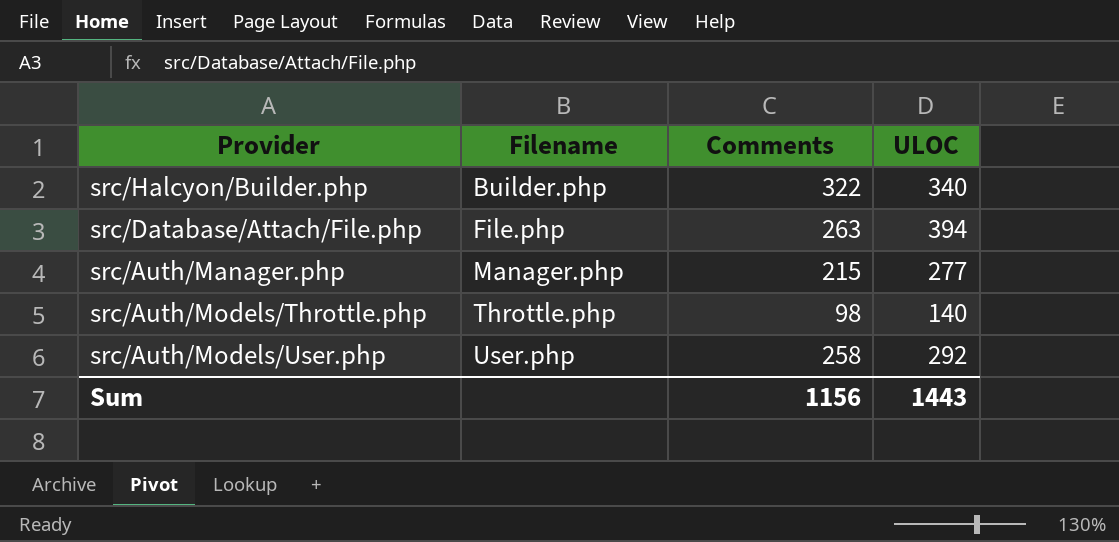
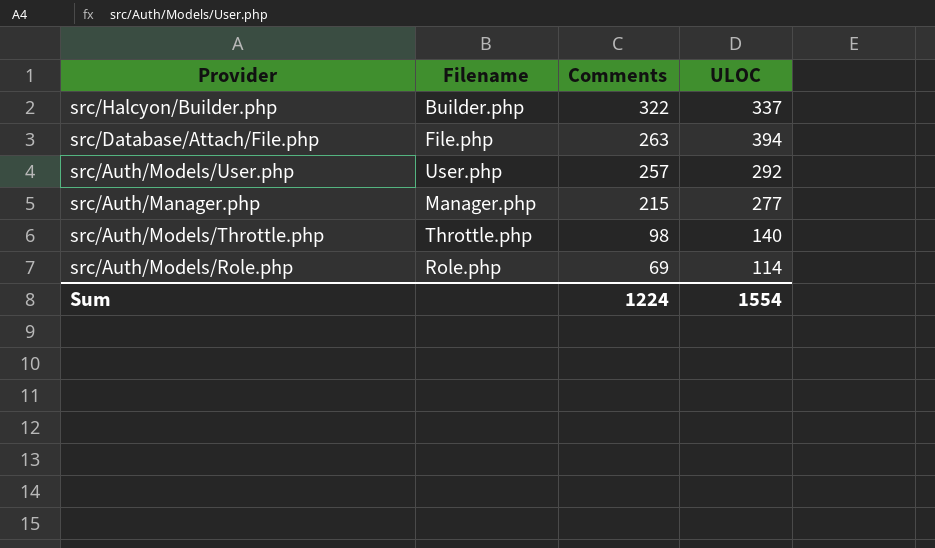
row order: Filename ascending -> Comments descending
src/Halcyon/Builder.php | ULOC: 340 -> 337
src/Auth/Models/User.php | Comments: 258 -> 257
row src/Auth/Models/Role.php: none -> Role.php | 69 | 114
Sum | Comments: 1156 -> 1224
Sum | ULOC: 1443 -> 1554

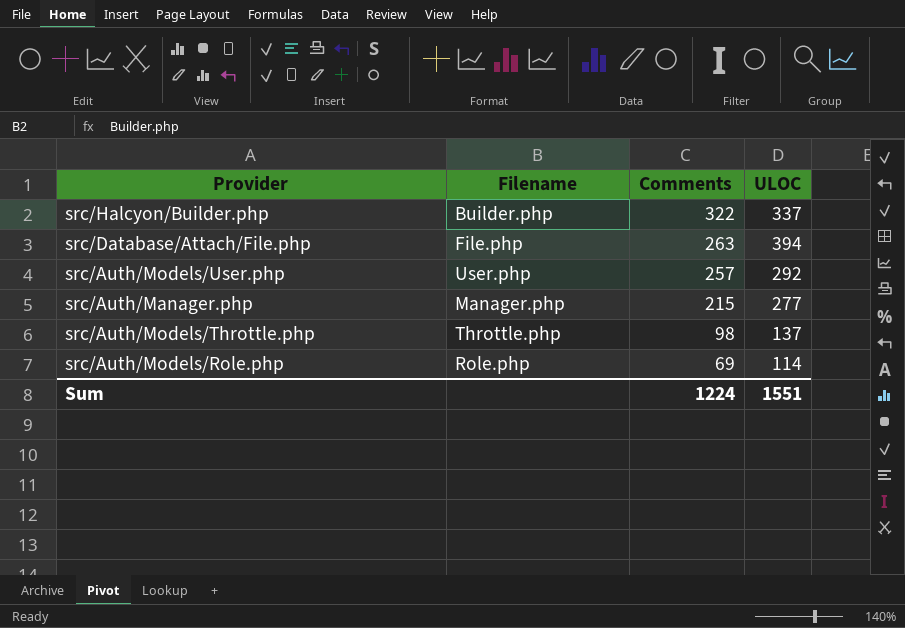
src/Auth/Models/Throttle.php | ULOC: 140 -> 137
Sum | ULOC: 1554 -> 1551

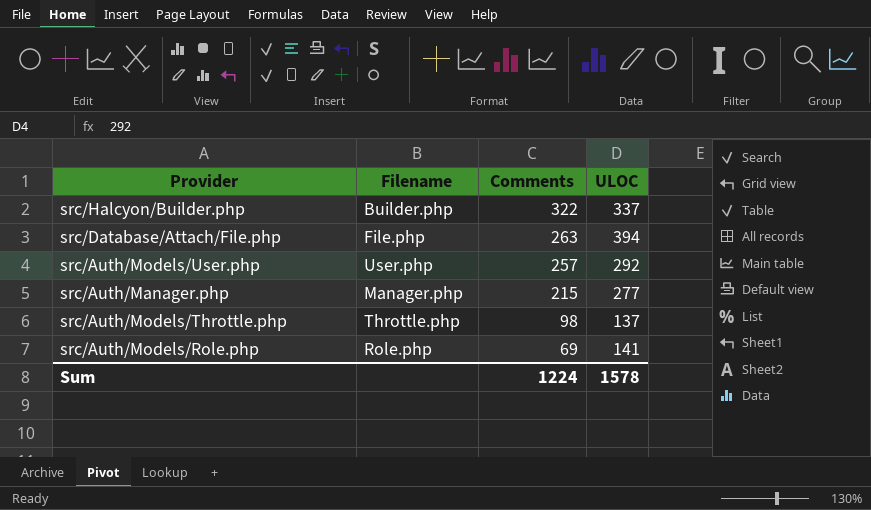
src/Auth/Models/Role.php | ULOC: 114 -> 141
Sum | ULOC: 1551 -> 1578

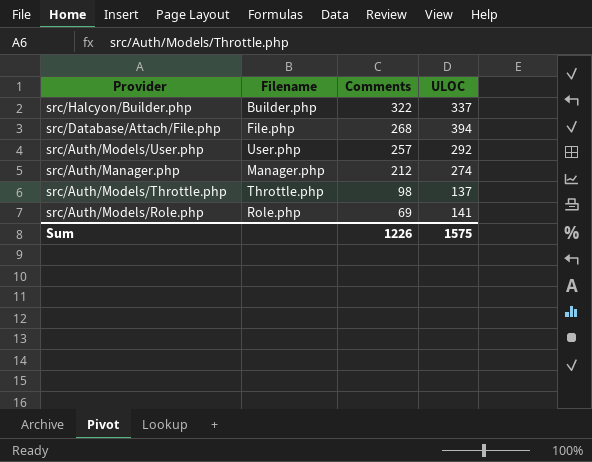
src/Database/Attach/File.php | Comments: 263 -> 268
src/Auth/Manager.php | Comments: 215 -> 212
src/Auth/Manager.php | ULOC: 277 -> 274
Sum | Comments: 1224 -> 1226
Sum | ULOC: 1578 -> 1575

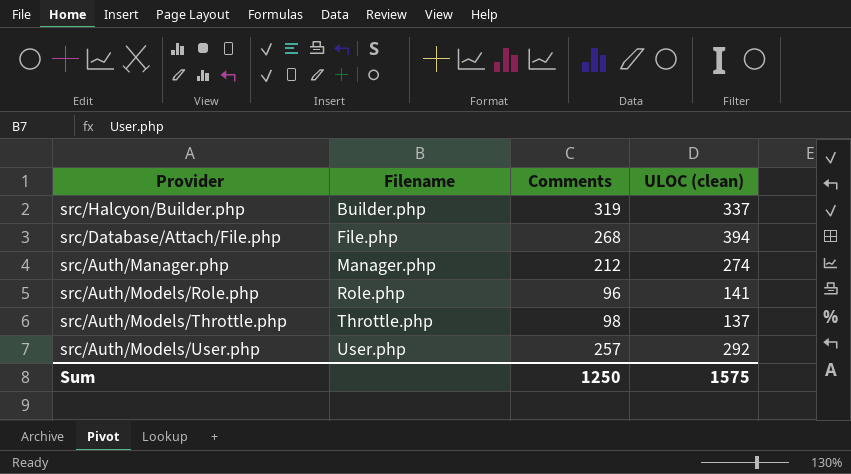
row order: Comments descending -> Filename ascending
column name: ULOC -> ULOC (clean)
src/Halcyon/Builder.php | Comments: 322 -> 319
src/Auth/Models/Role.php | Comments: 69 -> 96
Sum | Comments: 1226 -> 1250

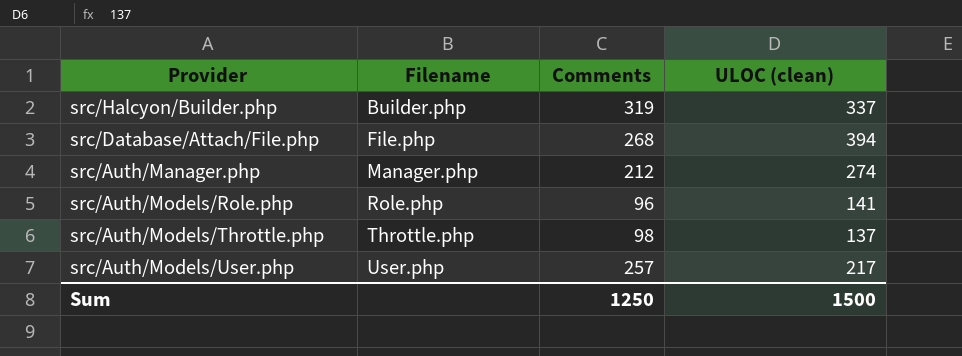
src/Auth/Models/User.php | ULOC (clean): 292 -> 217
Sum | ULOC (clean): 1575 -> 1500

